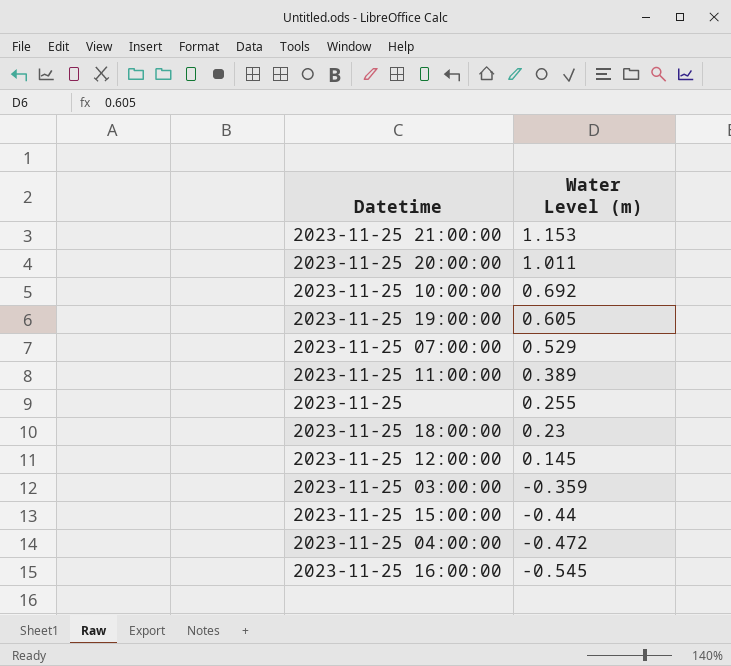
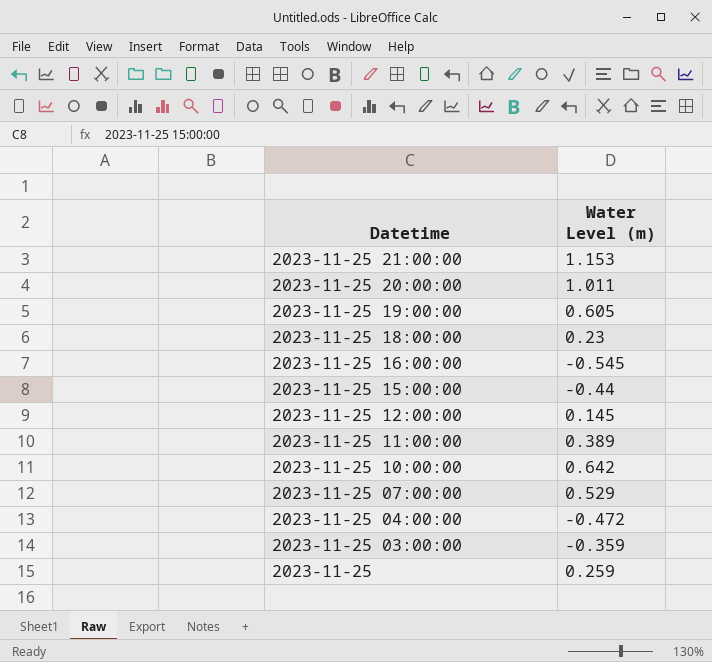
row order: Water Level (m) descending -> Datetime descending
2023-11-25 10:00:00 | Water Level (m): 0.692 -> 0.642
2023-11-25 | Water Level (m): 0.255 -> 0.259

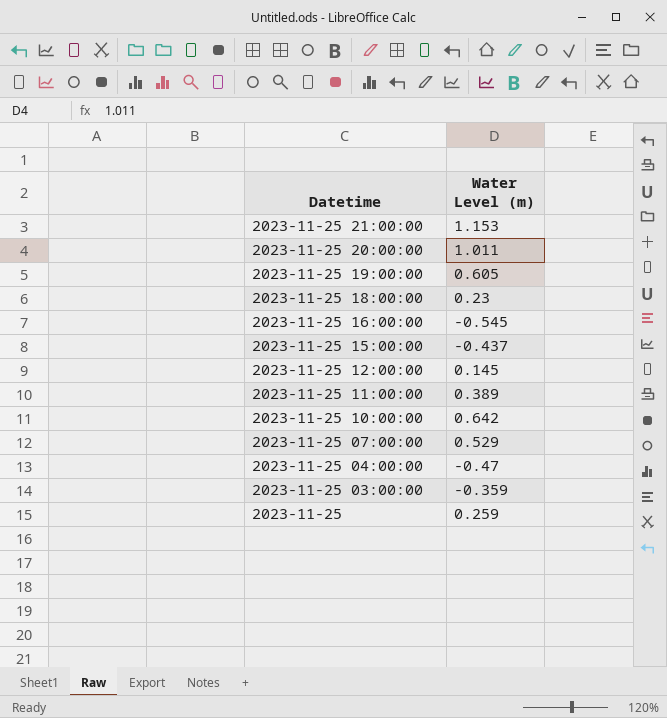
2023-11-25 15:00:00 | Water Level (m): -0.44 -> -0.437
2023-11-25 04:00:00 | Water Level (m): -0.472 -> -0.47

